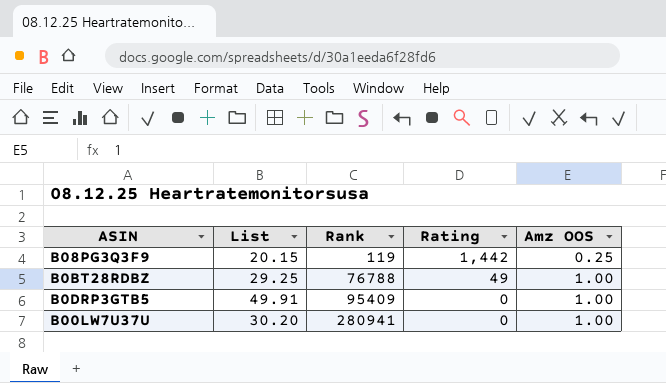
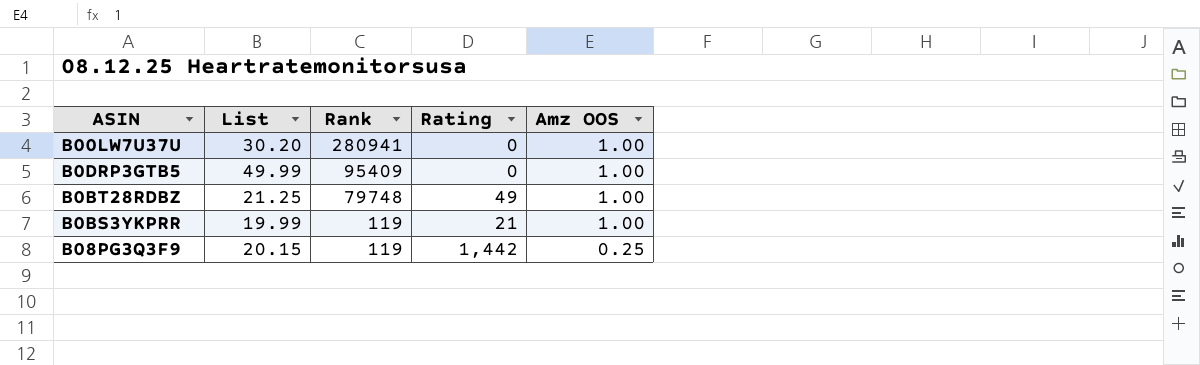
row order: Rank ascending -> Rank descending
B0DRP3GTB5 | List: 49.91 -> 49.99
B0BT28RDBZ | List: 29.25 -> 21.25
B0BT28RDBZ | Rank: 76788 -> 79748
row B0BS3YKPRR: none -> 19.99 | 119 | 21 | 1.00

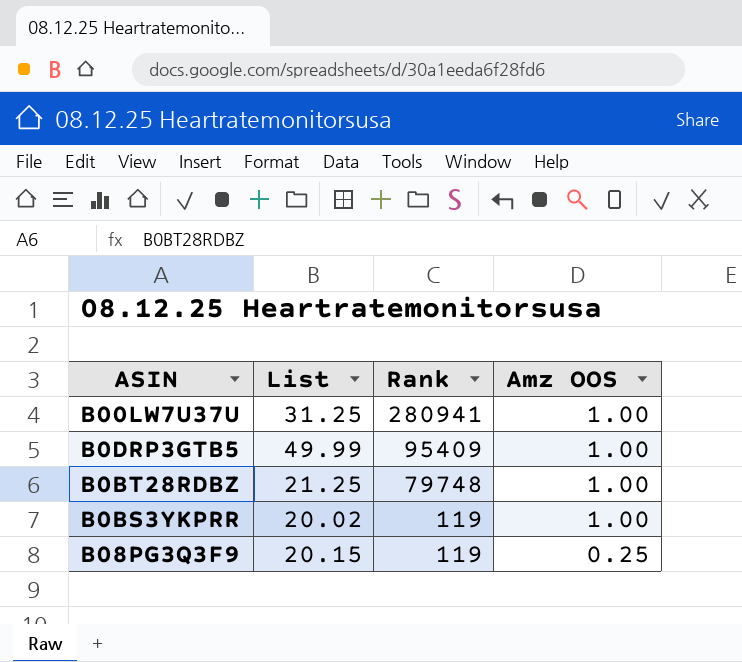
column Rating | position: 4 -> none
B00LW7U37U | List: 30.20 -> 31.25
B0BS3YKPRR | List: 19.99 -> 20.02

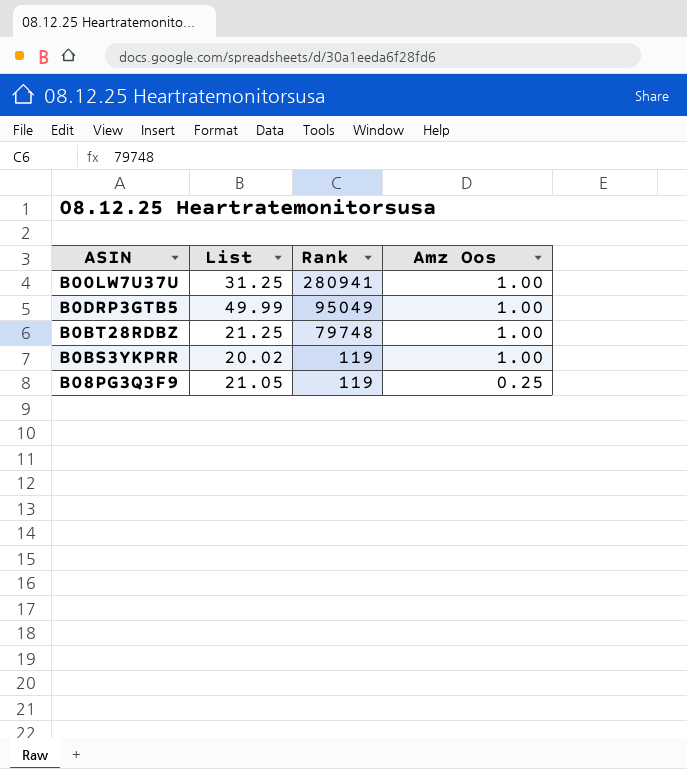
column name: Amz OOS -> Amz Oos
B0DRP3GTB5 | Rank: 95409 -> 95049
B08PG3Q3F9 | List: 20.15 -> 21.05

